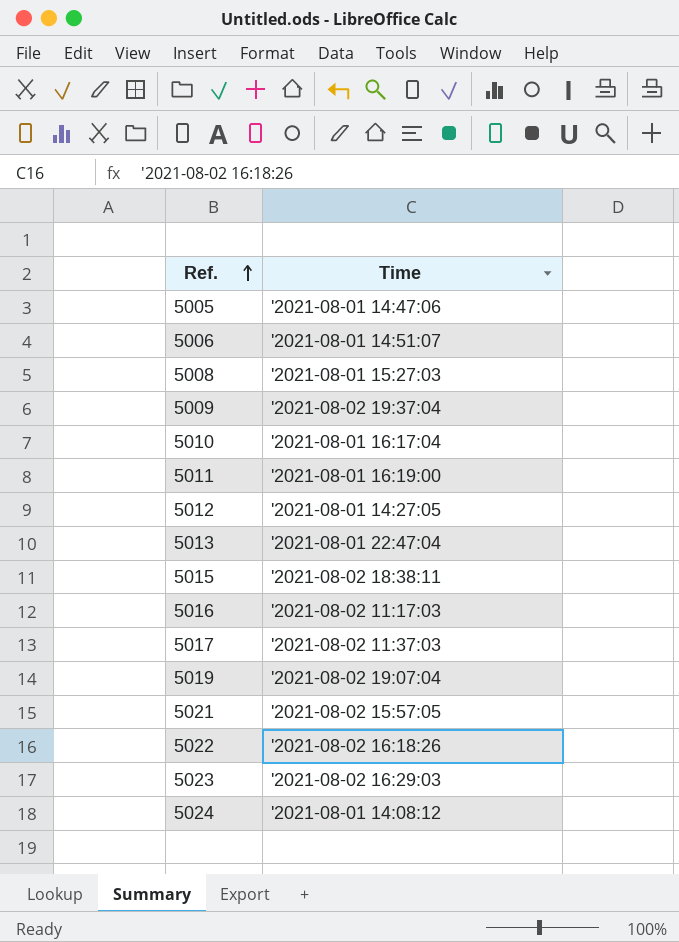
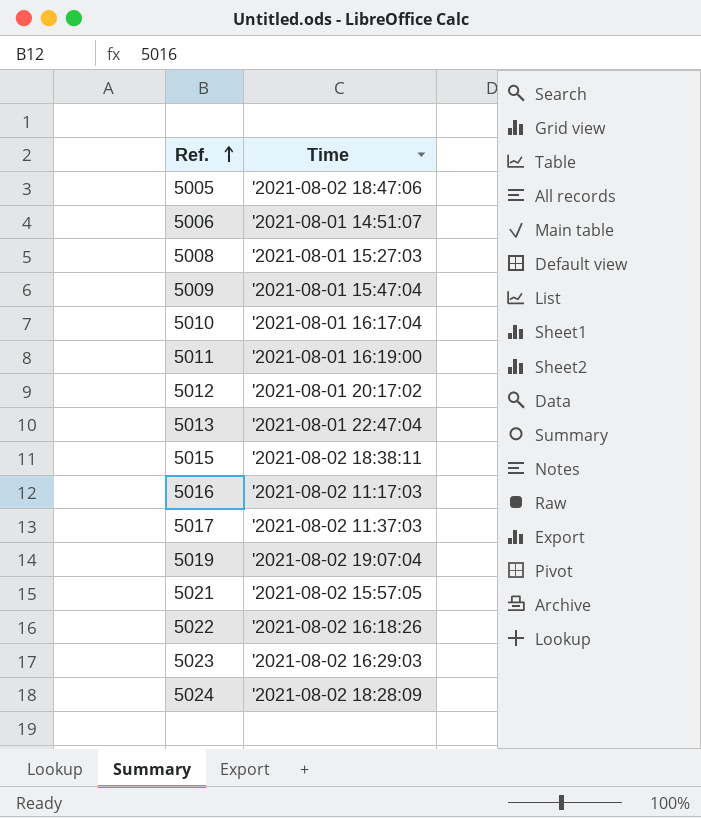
5005 | Time: '2021-08-01 14:47:06 -> '2021-08-02 18:47:06
5009 | Time: '2021-08-02 19:37:04 -> '2021-08-01 15:47:04
5012 | Time: '2021-08-01 14:27:05 -> '2021-08-01 20:17:02
5024 | Time: '2021-08-01 14:08:12 -> '2021-08-02 18:28:09

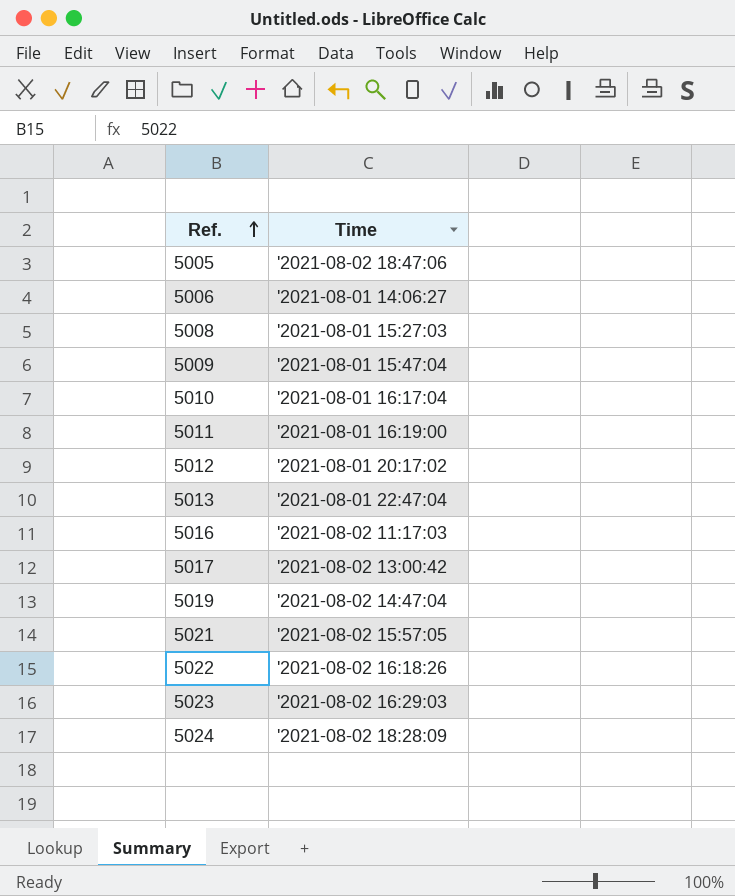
row 5015: '2021-08-02 18:38:11 -> none
5006 | Time: '2021-08-01 14:51:07 -> '2021-08-01 14:06:27
5017 | Time: '2021-08-02 11:37:03 -> '2021-08-02 13:00:42
5019 | Time: '2021-08-02 19:07:04 -> '2021-08-02 14:47:04

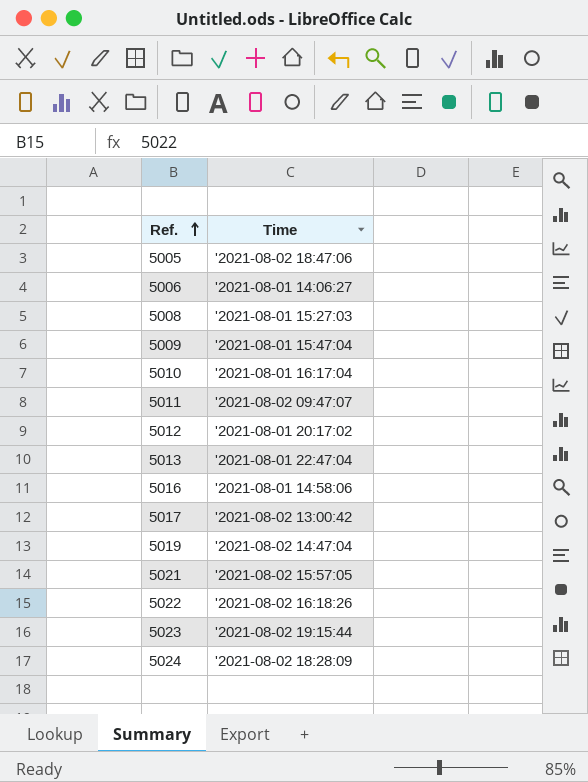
5011 | Time: '2021-08-01 16:19:00 -> '2021-08-02 09:47:07
5016 | Time: '2021-08-02 11:17:03 -> '2021-08-01 14:58:06
5023 | Time: '2021-08-02 16:29:03 -> '2021-08-02 19:15:44

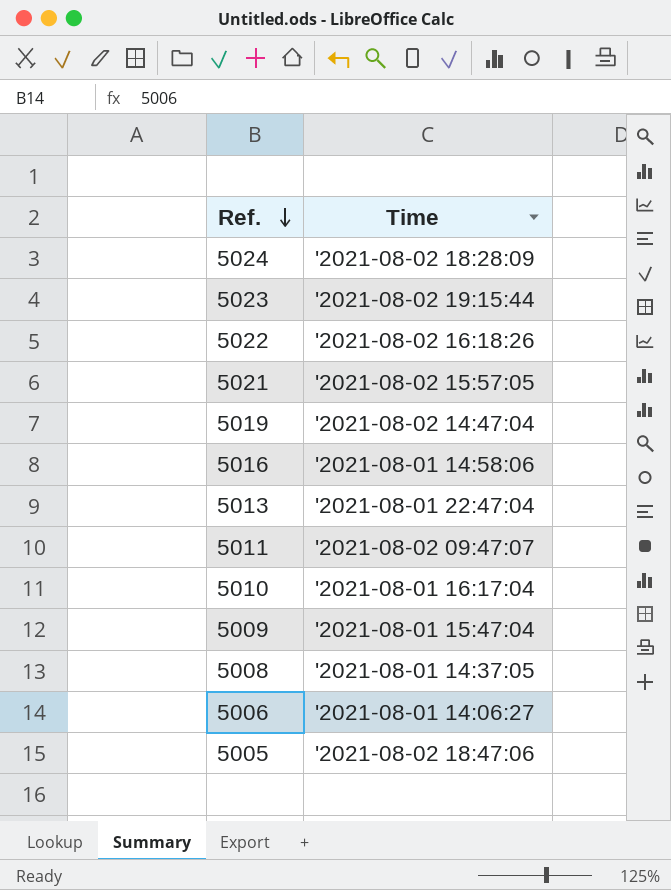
row order: Ref. ascending -> Ref. descending
row 5012: '2021-08-01 20:17:02 -> none
row 5017: '2021-08-02 13:00:42 -> none
5008 | Time: '2021-08-01 15:27:03 -> '2021-08-01 14:37:05

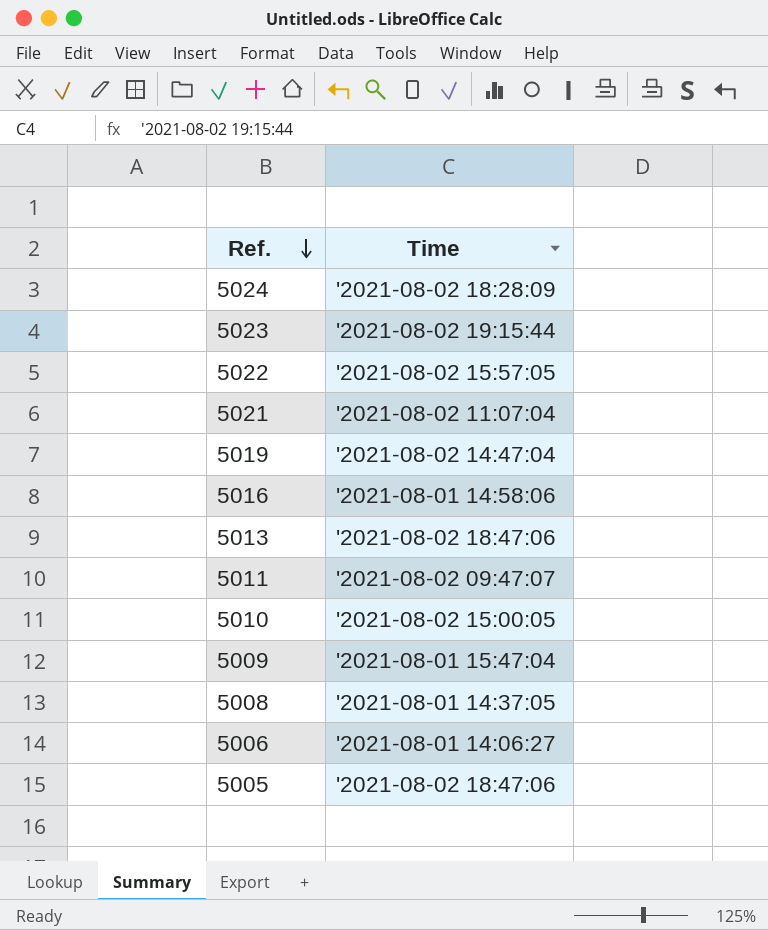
5022 | Time: '2021-08-02 16:18:26 -> '2021-08-02 15:57:05
5021 | Time: '2021-08-02 15:57:05 -> '2021-08-02 11:07:04
5013 | Time: '2021-08-01 22:47:04 -> '2021-08-02 18:47:06
5010 | Time: '2021-08-01 16:17:04 -> '2021-08-02 15:00:05

